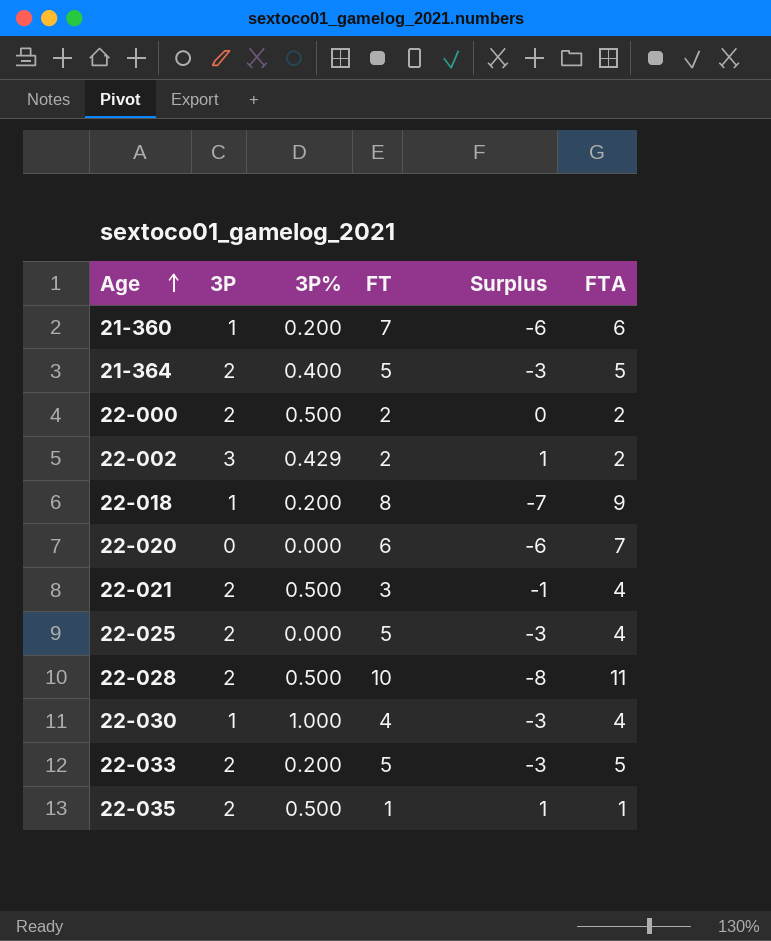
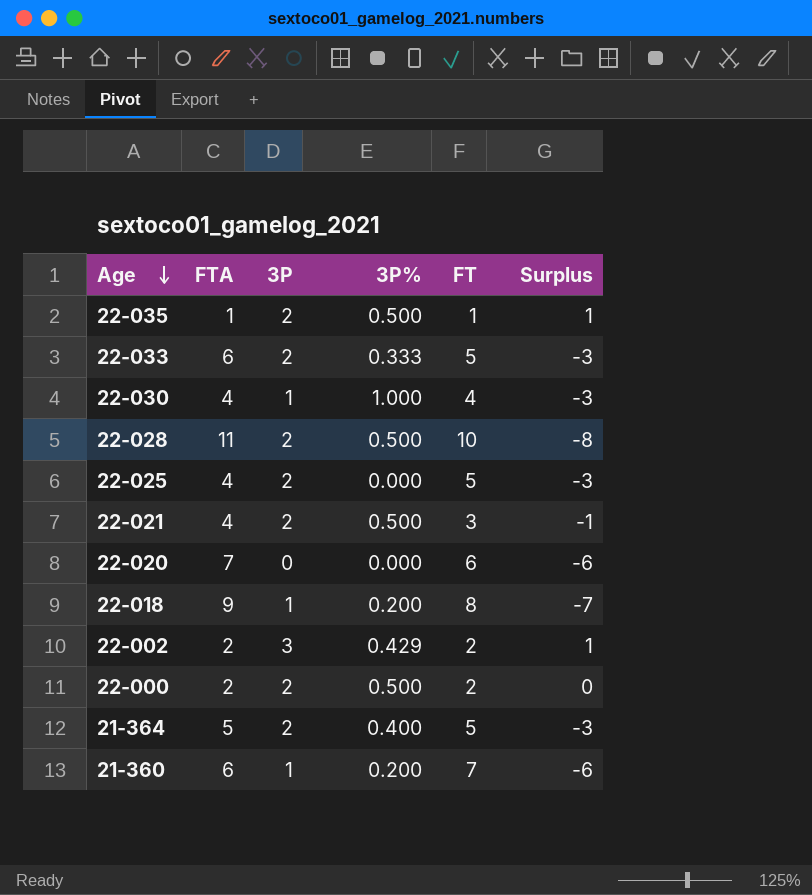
row order: Age ascending -> Age descending
column FTA | position: 6 -> 2
22-033 | FTA: 5 -> 6
22-033 | 3P%: 0.200 -> 0.333

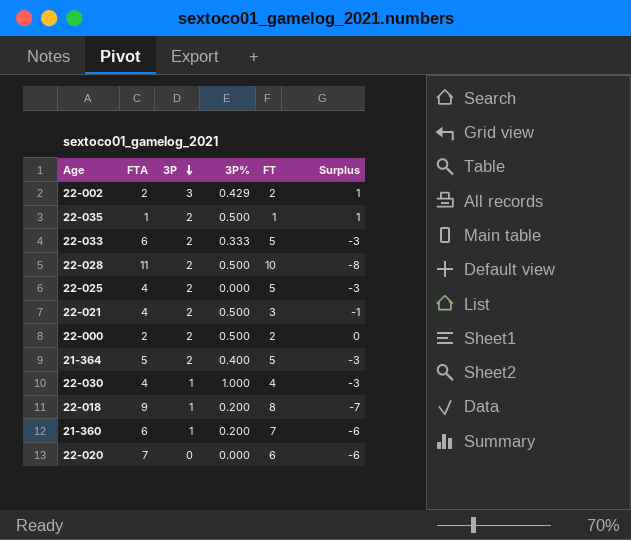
row order: Age descending -> 3P descending

